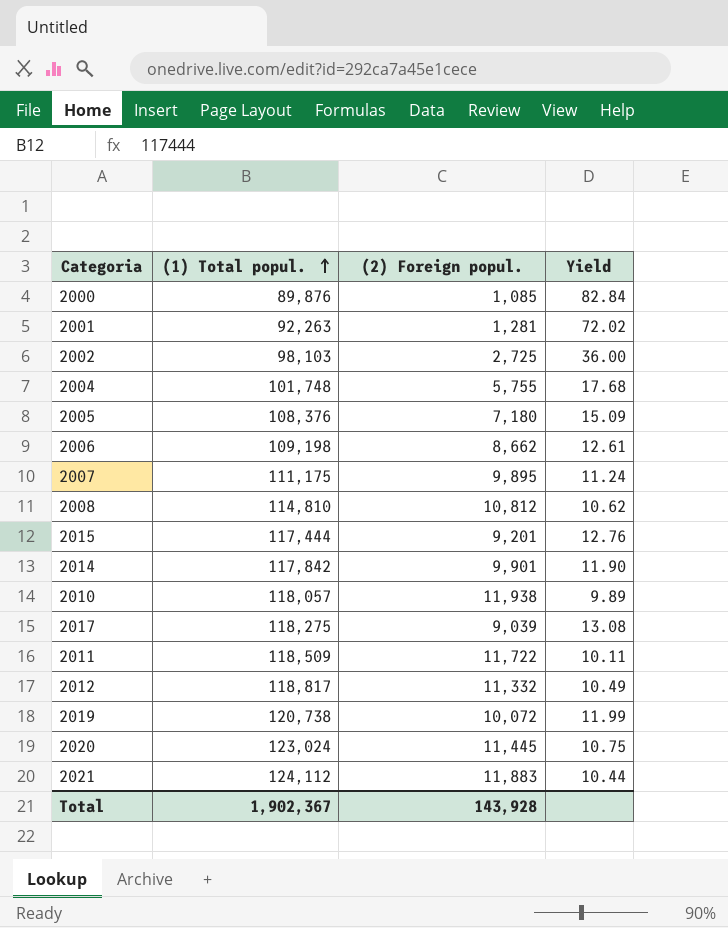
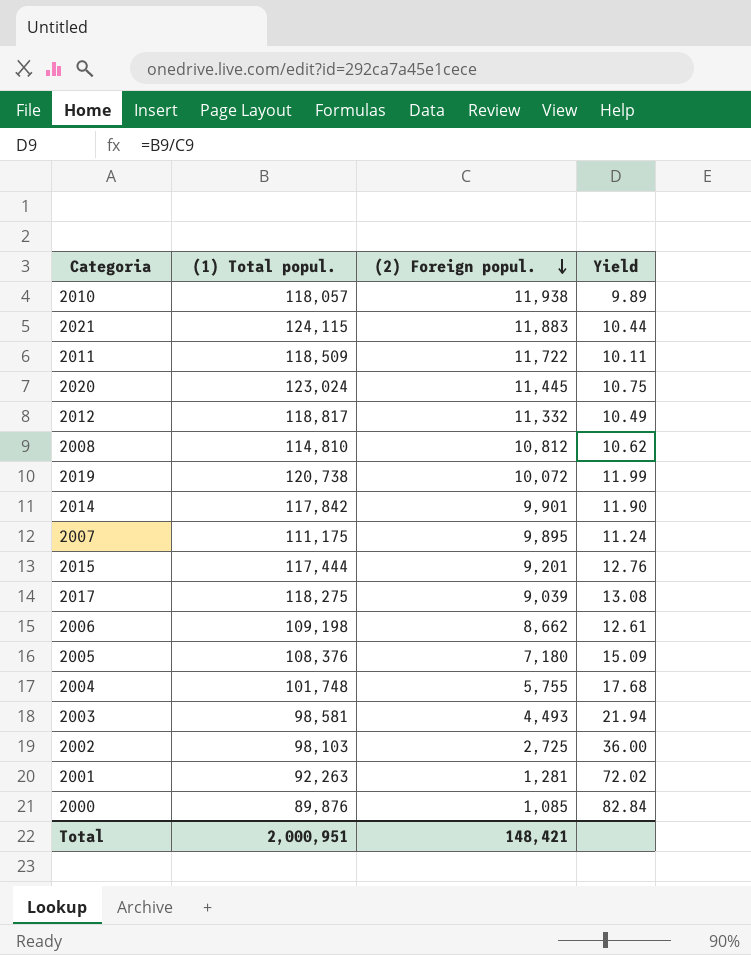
row order: (1) Total popul. ascending -> (2) Foreign popul. descending
2021 | (1) Total popul.: 124,112 -> 124,115
row 2003: none -> 98,581 | 4,493 | 21.94
Total | (1) Total popul.: 1,902,367 -> 2,000,951
Total | (2) Foreign popul.: 143,928 -> 148,421

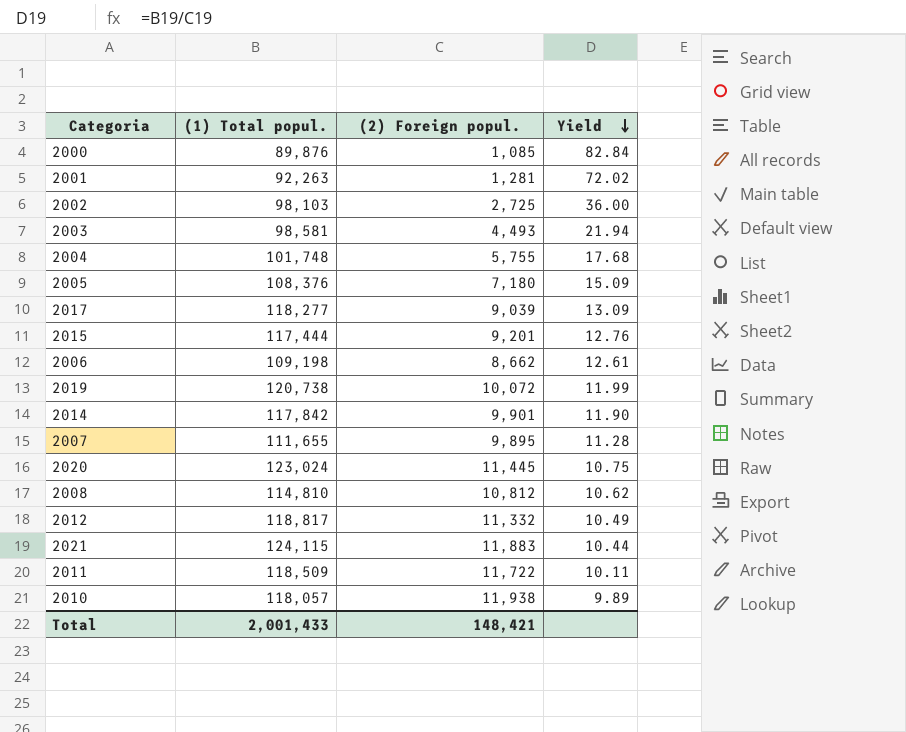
row order: (2) Foreign popul. descending -> Yield descending
2017 | (1) Total popul.: 118,275 -> 118,277
2017 | Yield: 13.08 -> 13.09
2007 | (1) Total popul.: 111,175 -> 111,655
2007 | Yield: 11.24 -> 11.28
Total | (1) Total popul.: 2,000,951 -> 2,001,433

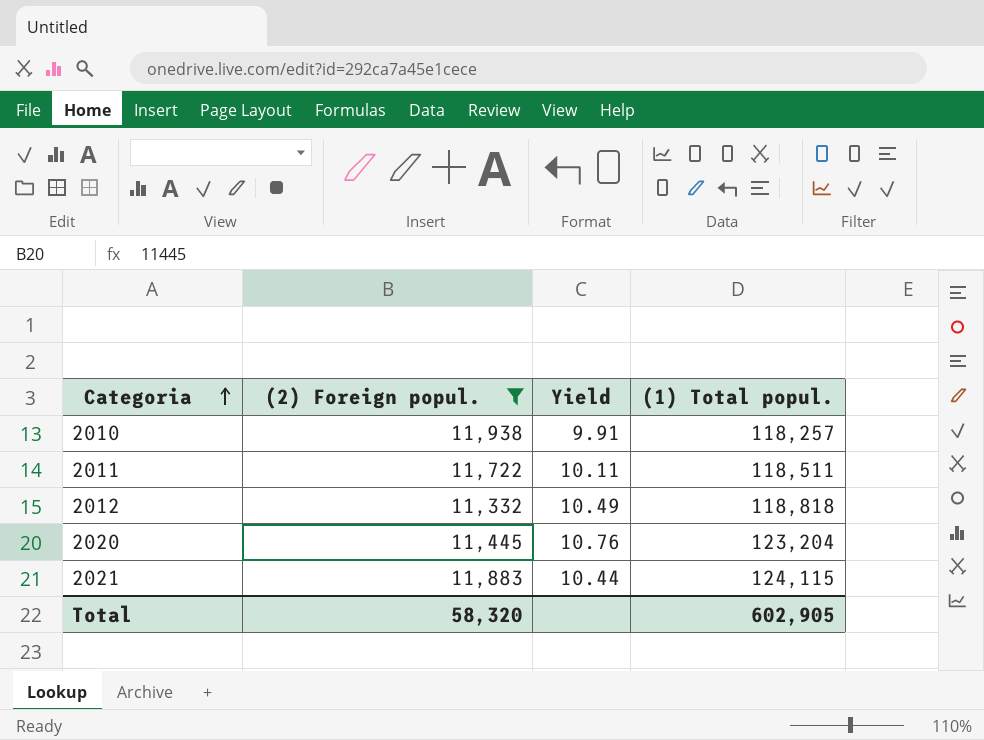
filter: none -> (2) Foreign popul. >= 11,332
row order: Yield descending -> Categoria ascending
column (1) Total popul. | position: 2 -> 4
2010 | Yield: 9.89 -> 9.91
2010 | (1) Total popul.: 118,057 -> 118,257
2011 | (1) Total popul.: 118,509 -> 118,511
2012 | (1) Total popul.: 118,817 -> 118,818
2020 | Yield: 10.75 -> 10.76
2020 | (1) Total popul.: 123,024 -> 123,204
Total | (2) Foreign popul.: 148,421 -> 58,320
Total | (1) Total popul.: 2,001,433 -> 602,905

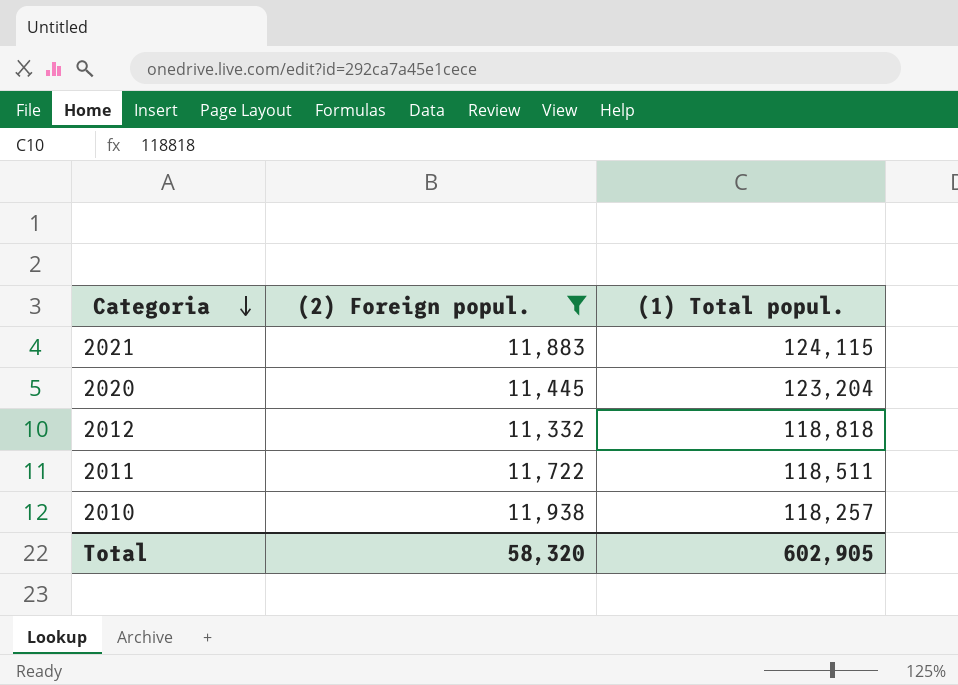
row order: Categoria ascending -> Categoria descending
column Yield | formula: [(1) Total popul.] / [(2) Foreign popul.] -> none

